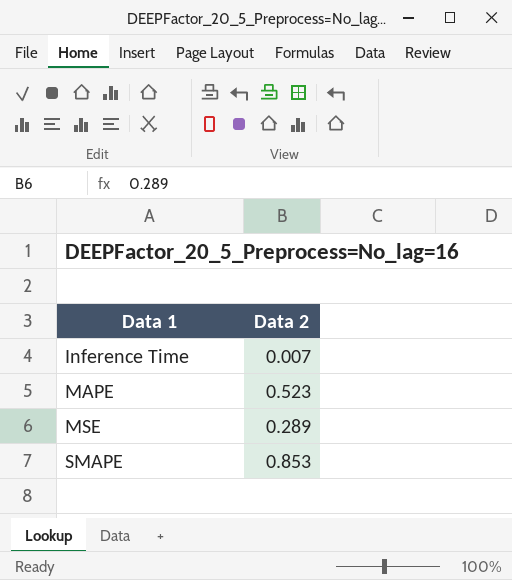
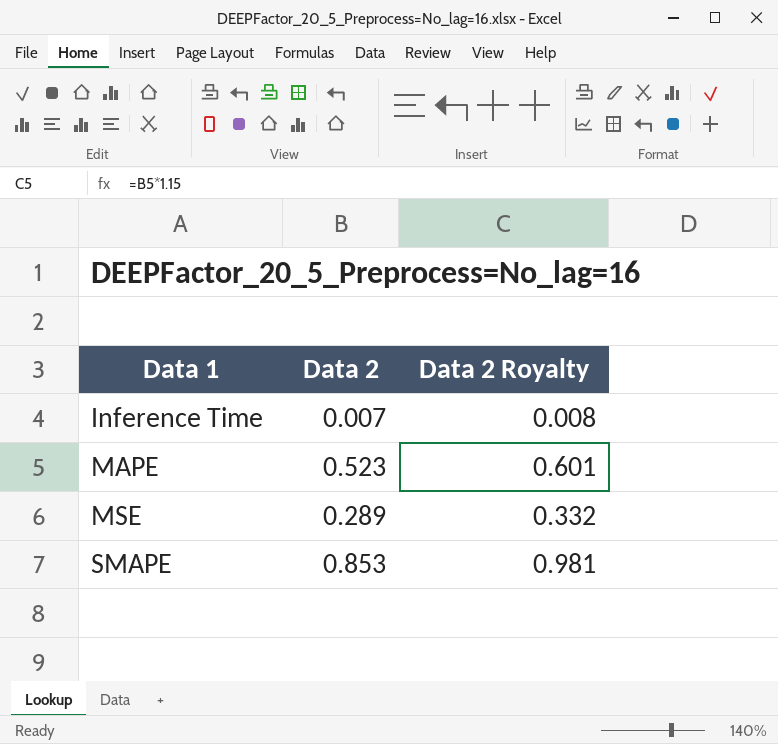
column Data 2 Royalty | formula: none -> [Data 2] * 1.15

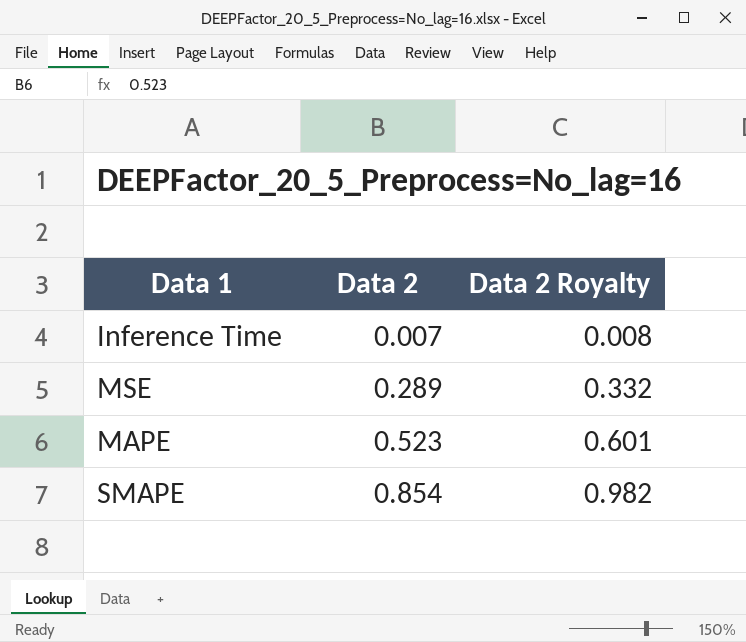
row order: Data 1 ascending -> Data 2 ascending
SMAPE | Data 2: 0.853 -> 0.854
SMAPE | Data 2 Royalty: 0.981 -> 0.982

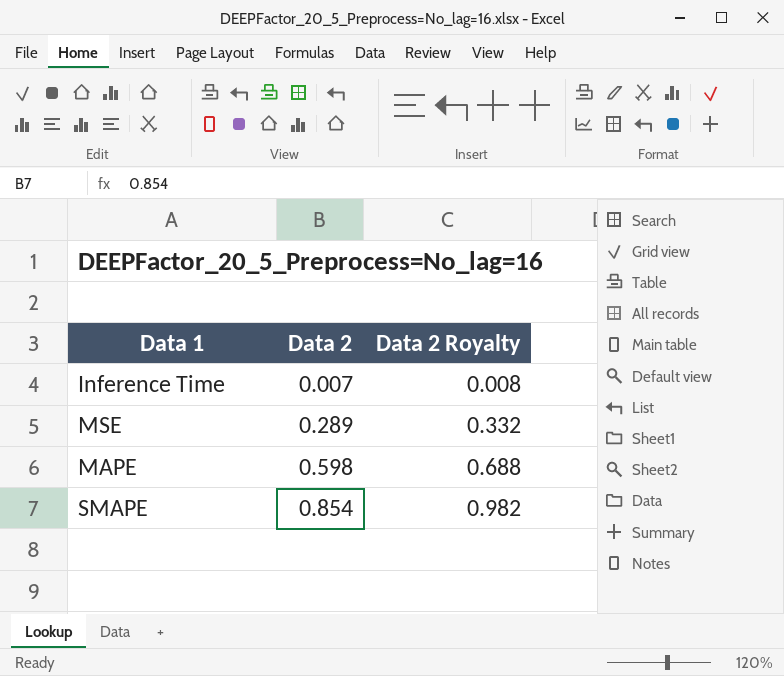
MAPE | Data 2: 0.523 -> 0.598
MAPE | Data 2 Royalty: 0.601 -> 0.688

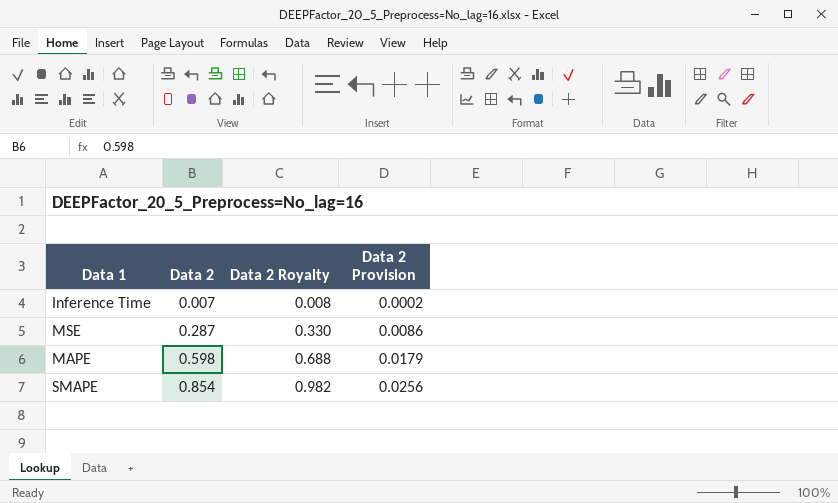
column Data 2 Provision | formula: none -> [Data 2] * 0.03
MSE | Data 2: 0.289 -> 0.287
MSE | Data 2 Royalty: 0.332 -> 0.330

